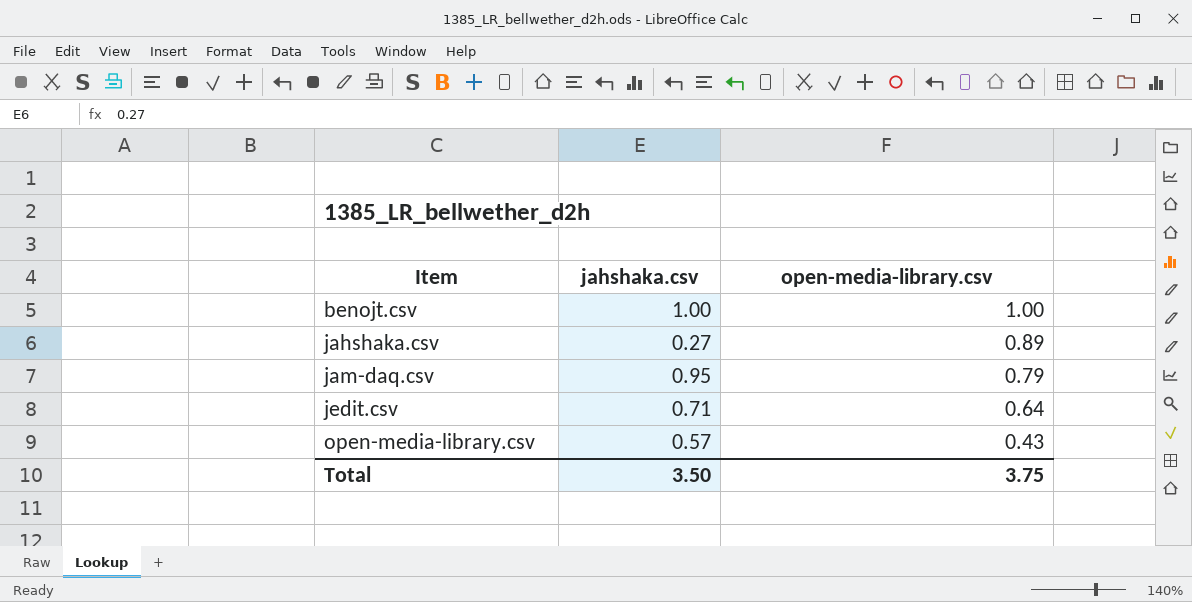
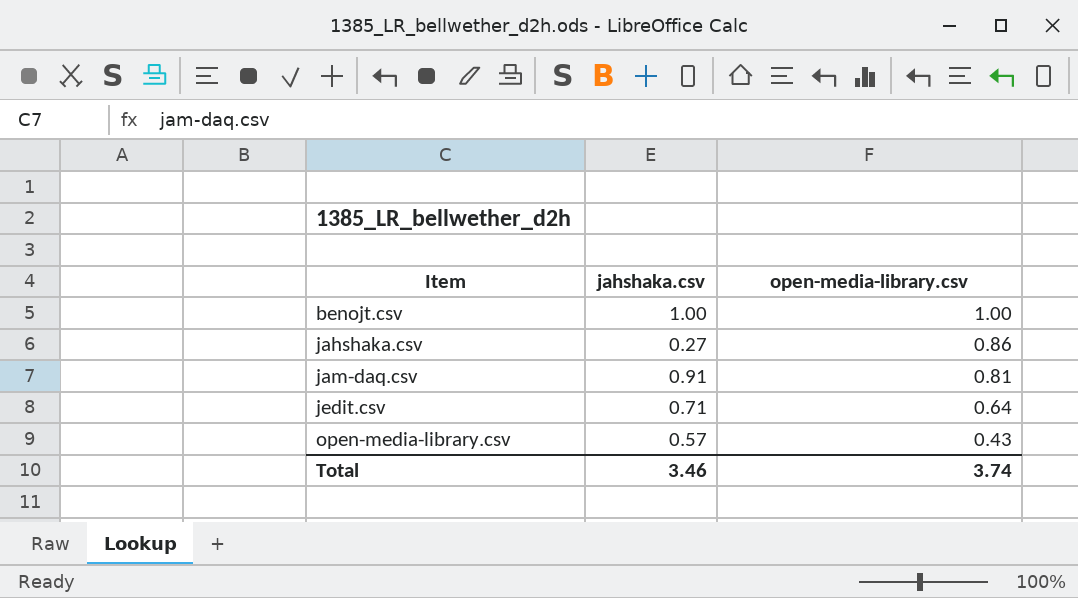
jahshaka.csv | open-media-library.csv: 0.89 -> 0.86
jam-daq.csv | jahshaka.csv: 0.95 -> 0.91
jam-daq.csv | open-media-library.csv: 0.79 -> 0.81
Total | jahshaka.csv: 3.50 -> 3.46
Total | open-media-library.csv: 3.75 -> 3.74

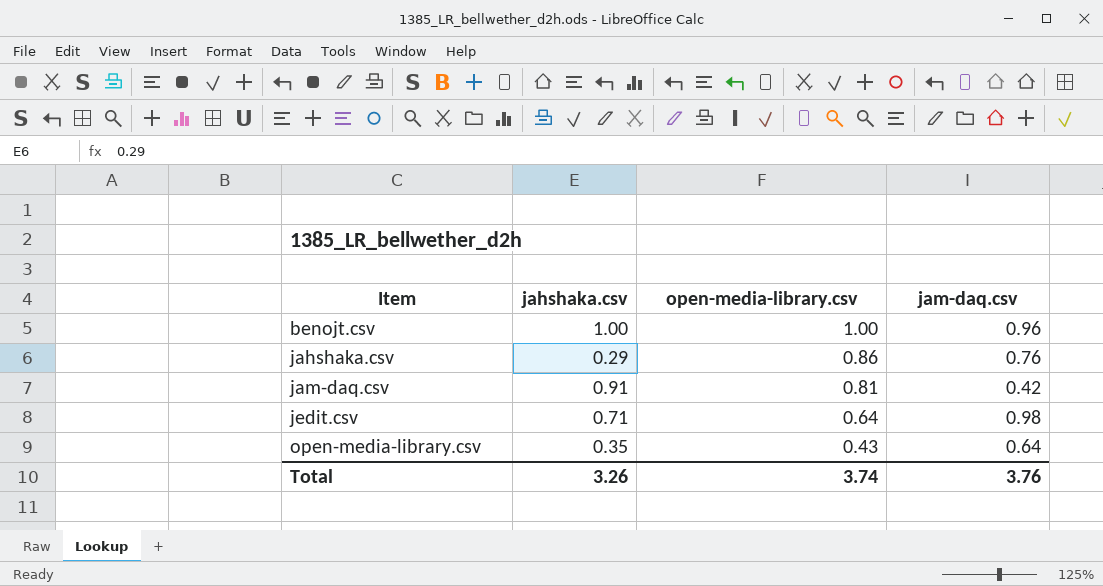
column jam-daq.csv | position: none -> 4
jahshaka.csv | jahshaka.csv: 0.27 -> 0.29
open-media-library.csv | jahshaka.csv: 0.57 -> 0.35
Total | jahshaka.csv: 3.46 -> 3.26

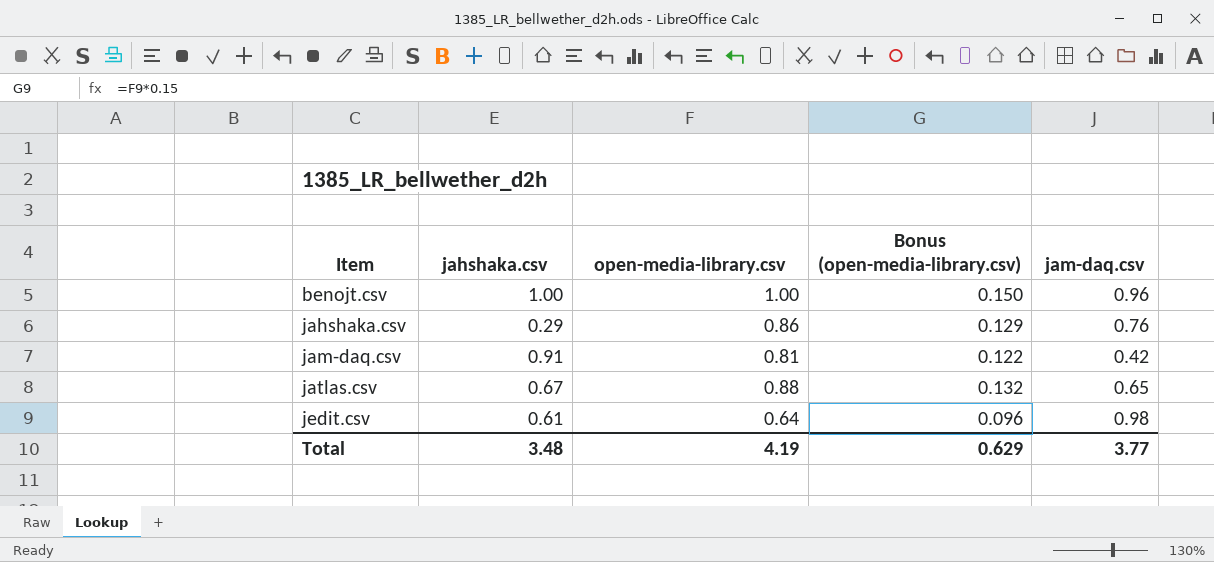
column Bonus (open-media-library.csv) | formula: none -> [open-media-library.csv] * 0.15
row open-media-library.csv: 0.35 | 0.43 | 0.64 -> none
row jatlas.csv: none -> 0.67 | 0.88 | 0.132 | 0.65
jedit.csv | jahshaka.csv: 0.71 -> 0.61
Total | jahshaka.csv: 3.26 -> 3.48
Total | open-media-library.csv: 3.74 -> 4.19
Total | jam-daq.csv: 3.76 -> 3.77

